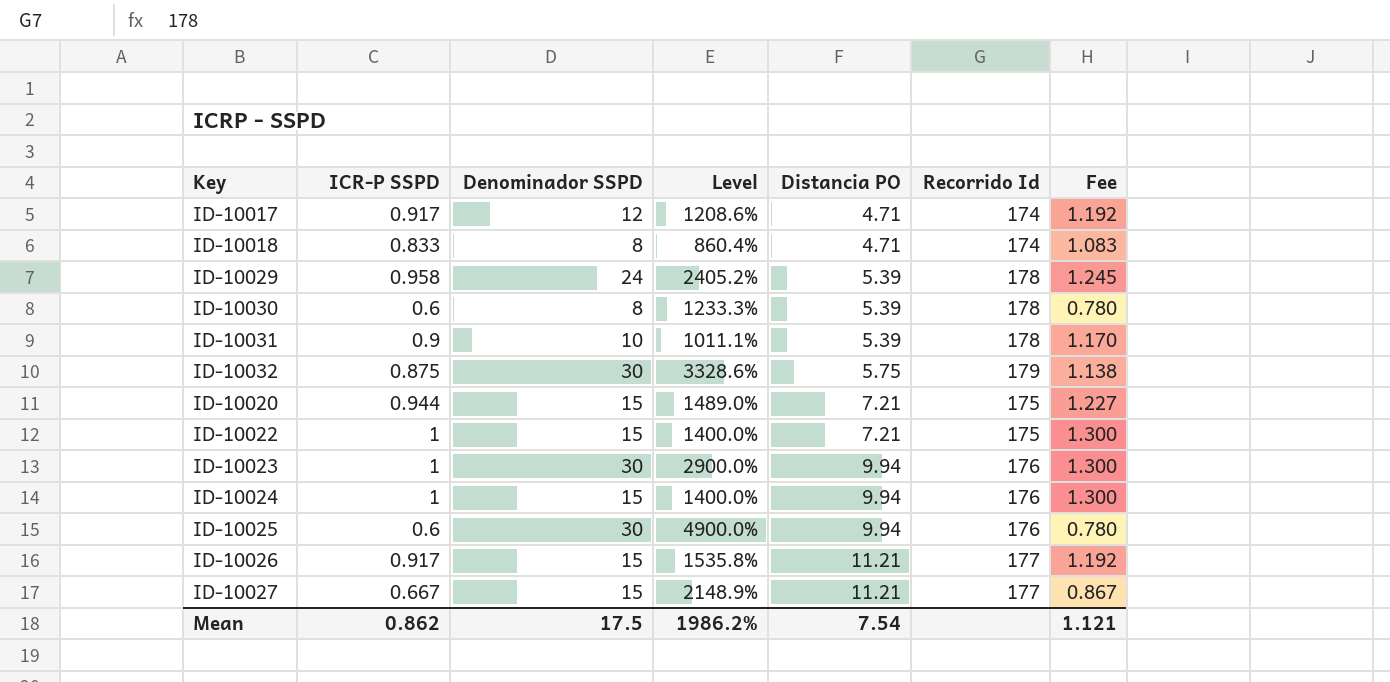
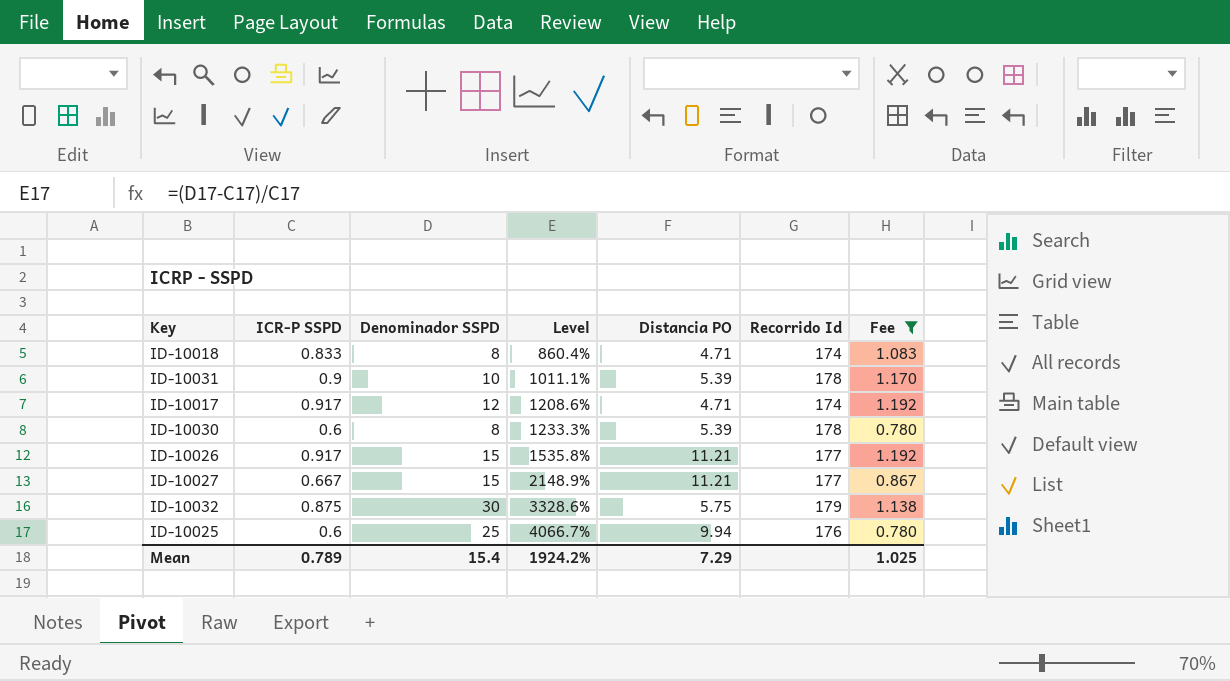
filter: none -> Fee <= 1.192
row order: Distancia PO ascending -> Level ascending
ID-10025 | Denominador SSPD: 30 -> 25
ID-10025 | Level: 4900.0% -> 4066.7%
Mean | ICR-P SSPD: 0.862 -> 0.789
Mean | Denominador SSPD: 17.5 -> 15.4
Mean | Level: 1986.2% -> 1924.2%
Mean | Distancia PO: 7.54 -> 7.29
Mean | Fee: 1.121 -> 1.025

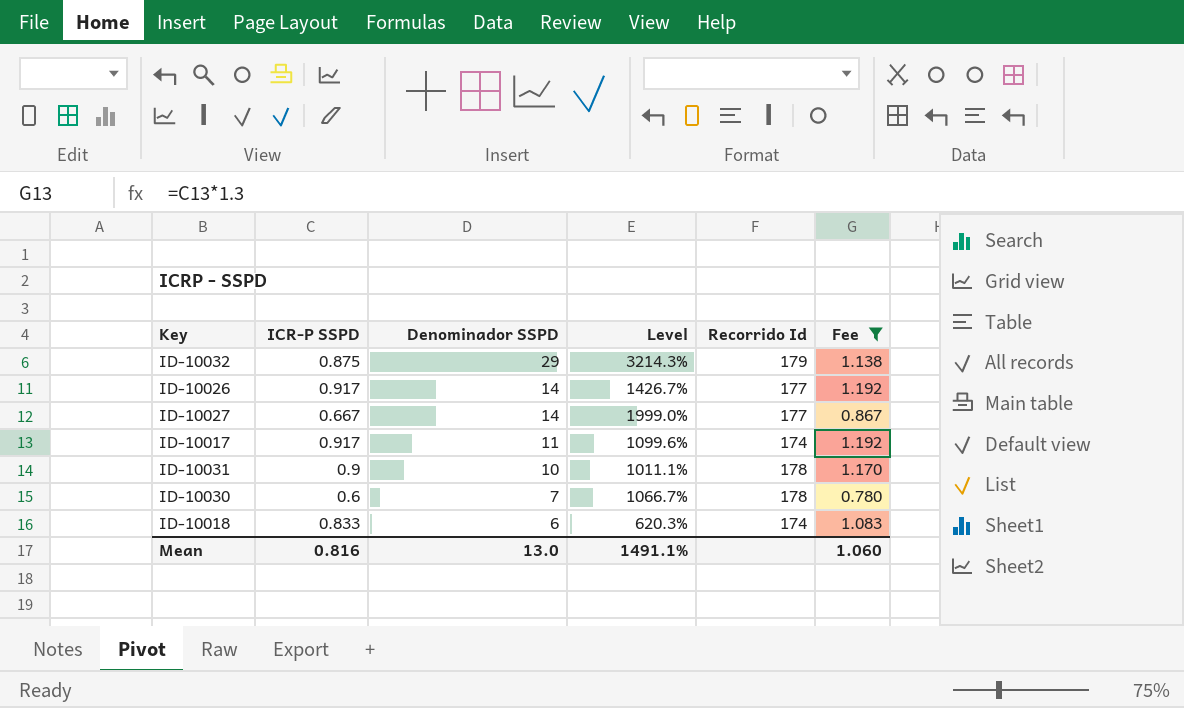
row order: Level ascending -> Denominador SSPD descending
column Distancia PO | position: 5 -> none
row ID-10025: 0.6 | 25 | 4066.7% | 9.94 | 176 | 0.780 -> none
ID-10032 | Denominador SSPD: 30 -> 29
ID-10032 | Level: 3328.6% -> 3214.3%
ID-10026 | Denominador SSPD: 15 -> 14
ID-10026 | Level: 1535.8% -> 1426.7%
ID-10027 | Denominador SSPD: 15 -> 14
ID-10027 | Level: 2148.9% -> 1999.0%
ID-10017 | Denominador SSPD: 12 -> 11
ID-10017 | Level: 1208.6% -> 1099.6%
ID-10030 | Denominador SSPD: 8 -> 7
ID-10030 | Level: 1233.3% -> 1066.7%
ID-10018 | Denominador SSPD: 8 -> 6
ID-10018 | Level: 860.4% -> 620.3%
Mean | ICR-P SSPD: 0.789 -> 0.816
Mean | Denominador SSPD: 15.4 -> 13.0
Mean | Level: 1924.2% -> 1491.1%
Mean | Fee: 1.025 -> 1.060

